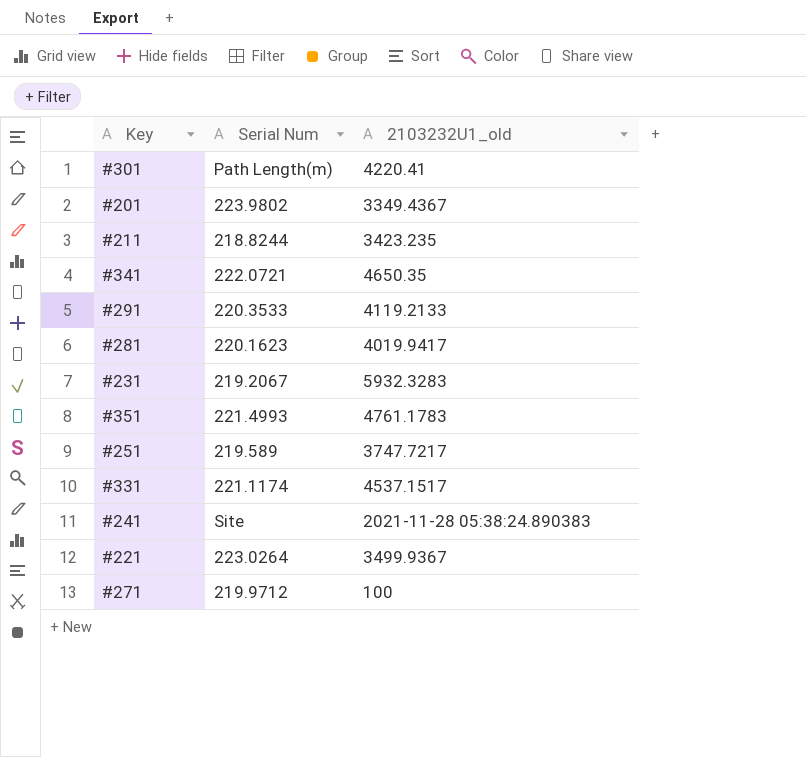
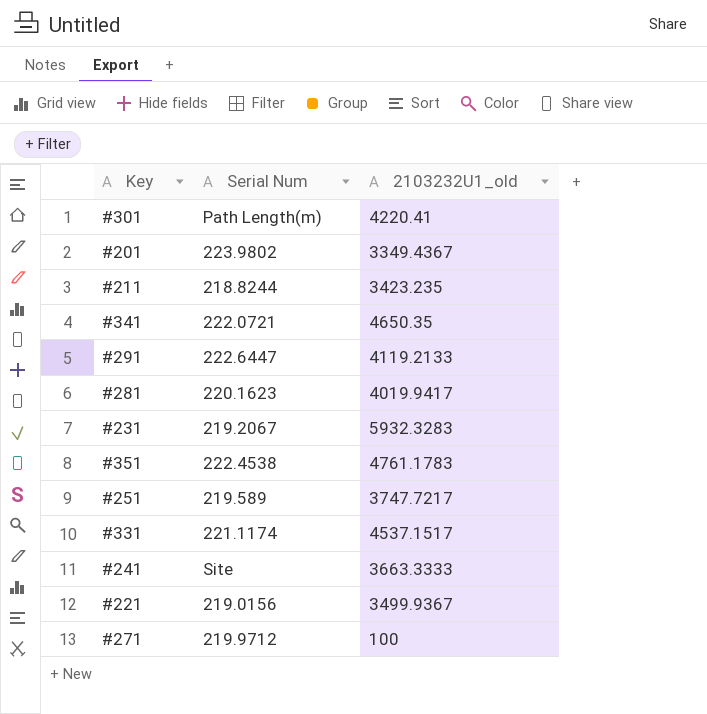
#291 | Serial Num: 220.3533 -> 222.6447
#351 | Serial Num: 221.4993 -> 222.4538
#241 | 2103232U1_old: 2021-11-28 05:38:24.890383 -> 3663.3333
#221 | Serial Num: 223.0264 -> 219.0156

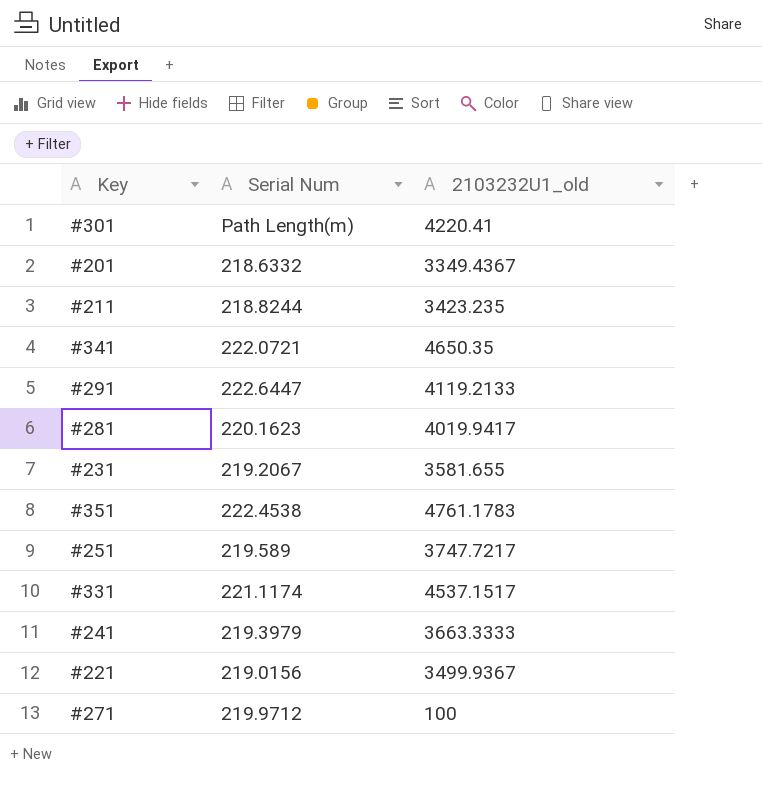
#201 | Serial Num: 223.9802 -> 218.6332
#231 | 2103232U1_old: 5932.3283 -> 3581.655
#241 | Serial Num: Site -> 219.3979

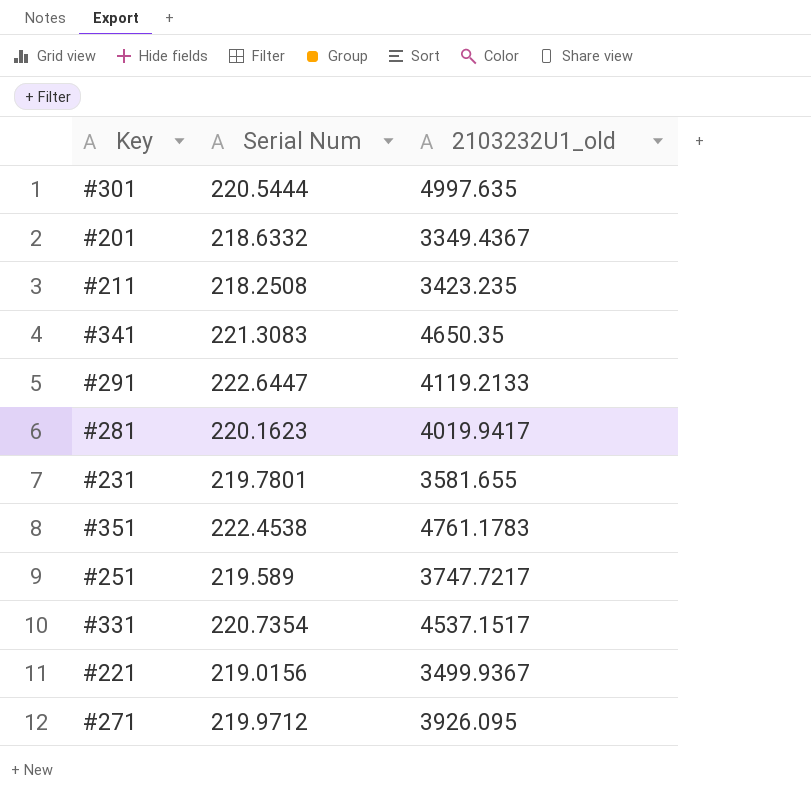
row #241: 219.3979 | 3663.3333 -> none
#301 | Serial Num: Path Length(m) -> 220.5444
#301 | 2103232U1_old: 4220.41 -> 4997.635
#211 | Serial Num: 218.8244 -> 218.2508
#341 | Serial Num: 222.0721 -> 221.3083
#231 | Serial Num: 219.2067 -> 219.7801
#331 | Serial Num: 221.1174 -> 220.7354
#271 | 2103232U1_old: 100 -> 3926.095

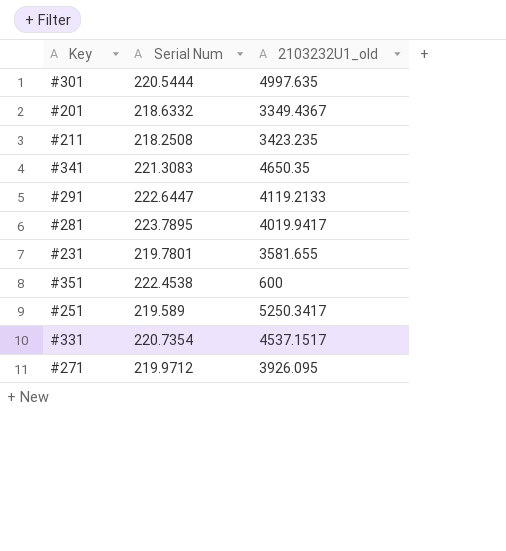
row #221: 219.0156 | 3499.9367 -> none
#281 | Serial Num: 220.1623 -> 223.7895
#351 | 2103232U1_old: 4761.1783 -> 600
#251 | 2103232U1_old: 3747.7217 -> 5250.3417

